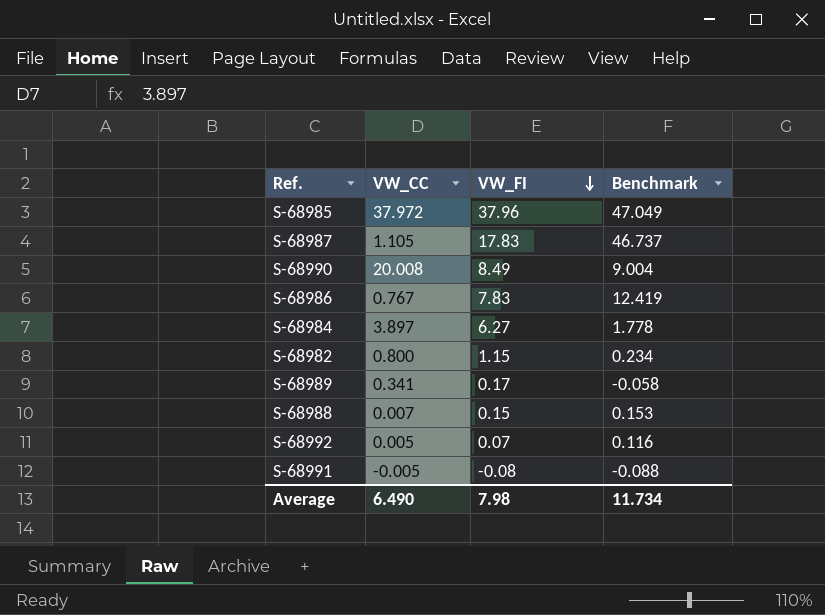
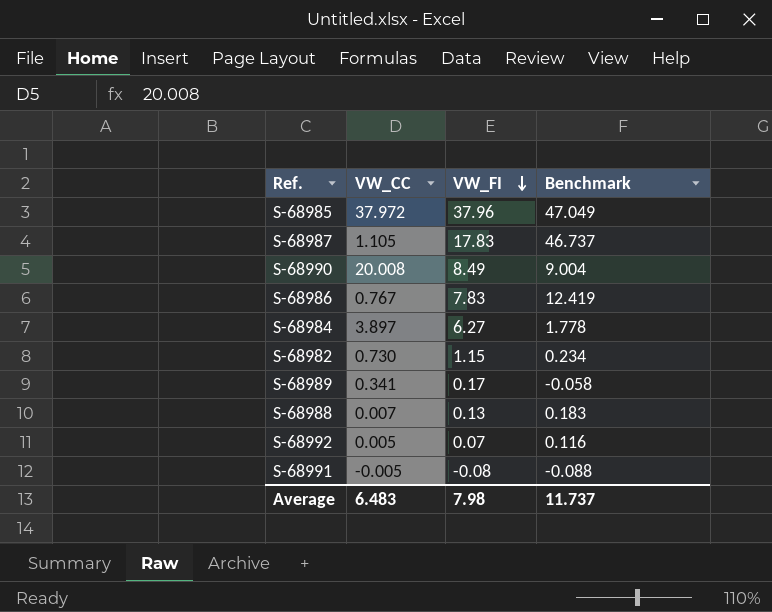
S-68982 | VW_CC: 0.800 -> 0.730
S-68988 | VW_FI: 0.15 -> 0.13
S-68988 | Benchmark: 0.153 -> 0.183
Average | VW_CC: 6.490 -> 6.483
Average | Benchmark: 11.734 -> 11.737

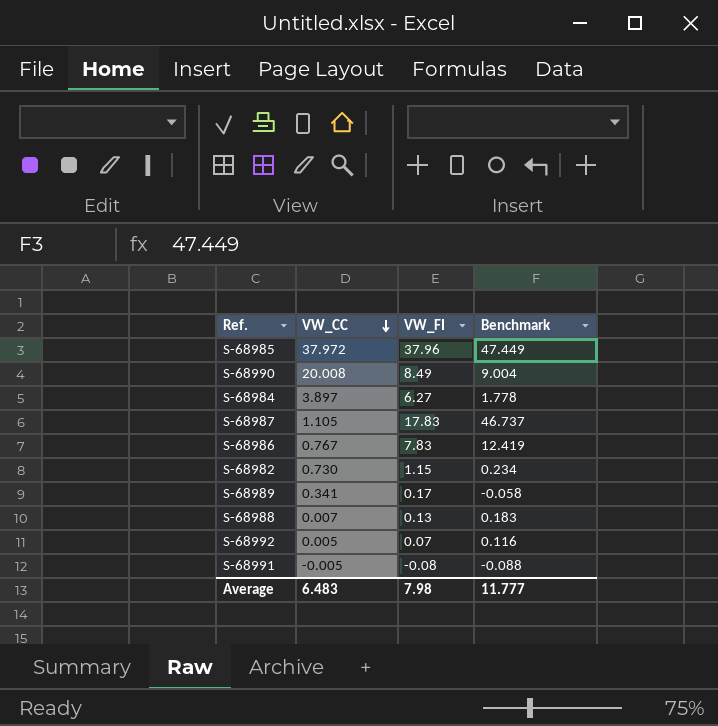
row order: VW_FI descending -> VW_CC descending
S-68985 | Benchmark: 47.049 -> 47.449
Average | Benchmark: 11.737 -> 11.777

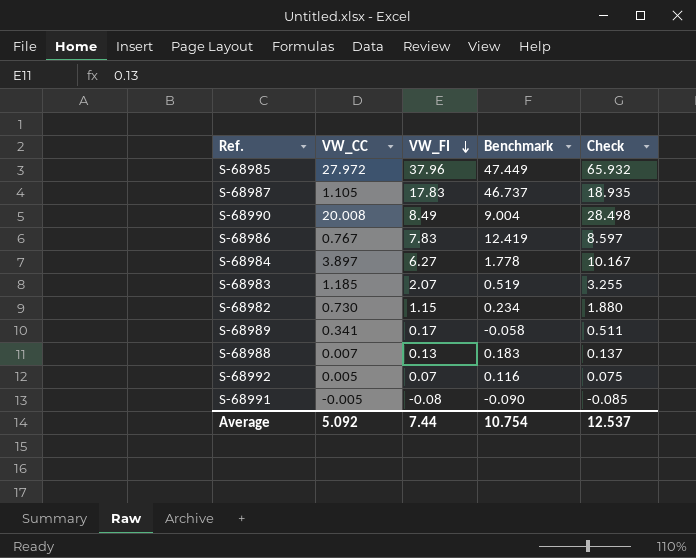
row order: VW_CC descending -> VW_FI descending
column Check | formula: none -> [VW_CC] + [VW_FI]
S-68985 | VW_CC: 37.972 -> 27.972
row S-68983: none -> 1.185 | 2.07 | 0.519 | 3.255
S-68991 | Benchmark: -0.088 -> -0.090
Average | VW_CC: 6.483 -> 5.092
Average | VW_FI: 7.98 -> 7.44
Average | Benchmark: 11.777 -> 10.754

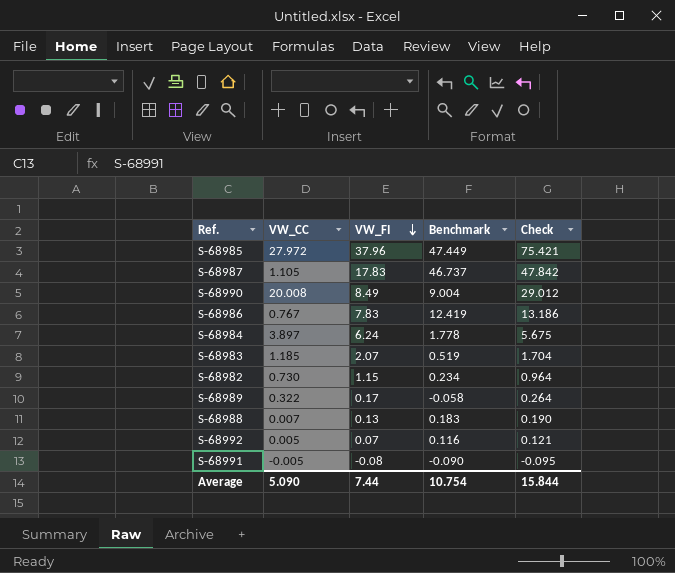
column Check | formula: [VW_CC] + [VW_FI] -> [VW_CC] + [Benchmark]
S-68984 | VW_FI: 6.27 -> 6.24
S-68989 | VW_CC: 0.341 -> 0.322
Average | VW_CC: 5.092 -> 5.090
Average | Check: 12.537 -> 15.844

